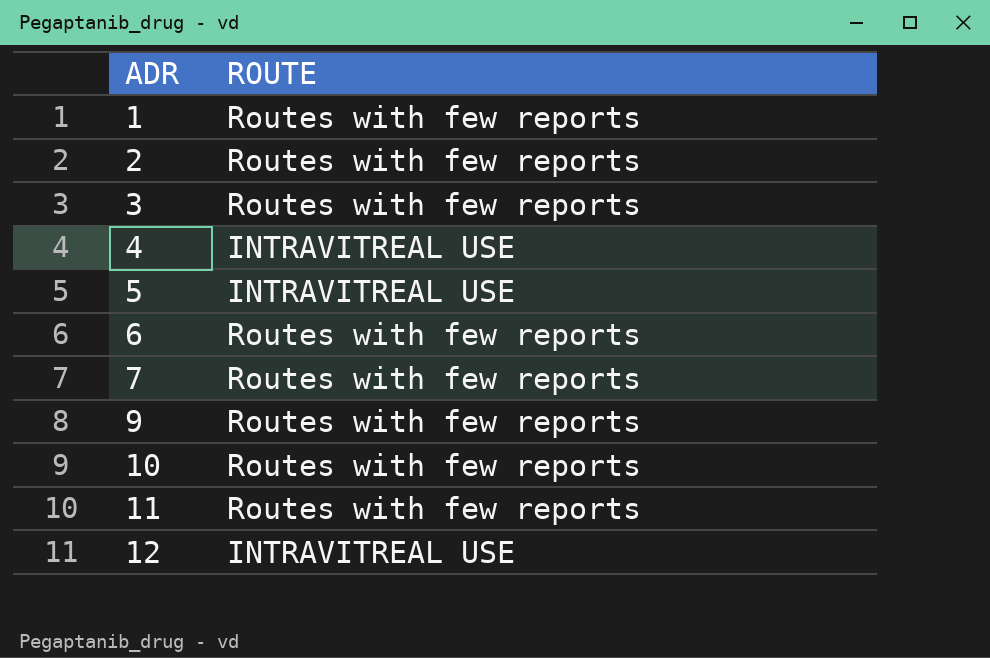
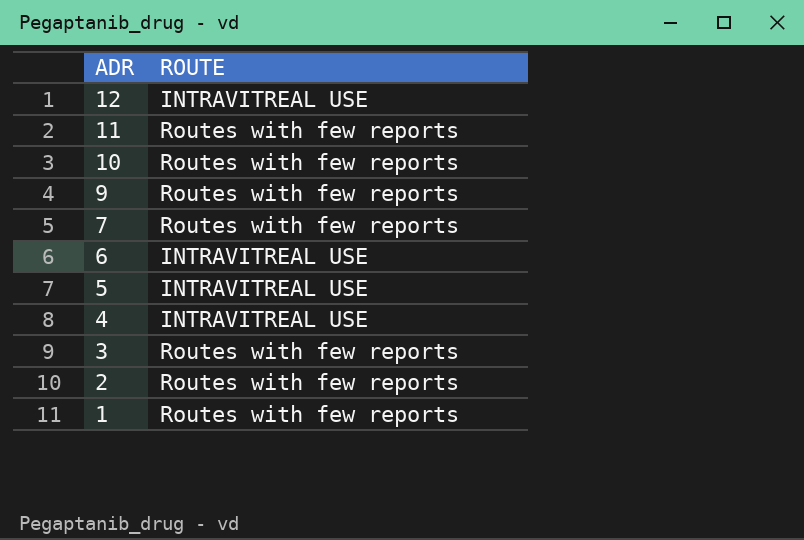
row order: ADR ascending -> ADR descending
6 | ROUTE: Routes with few reports -> INTRAVITREAL USE

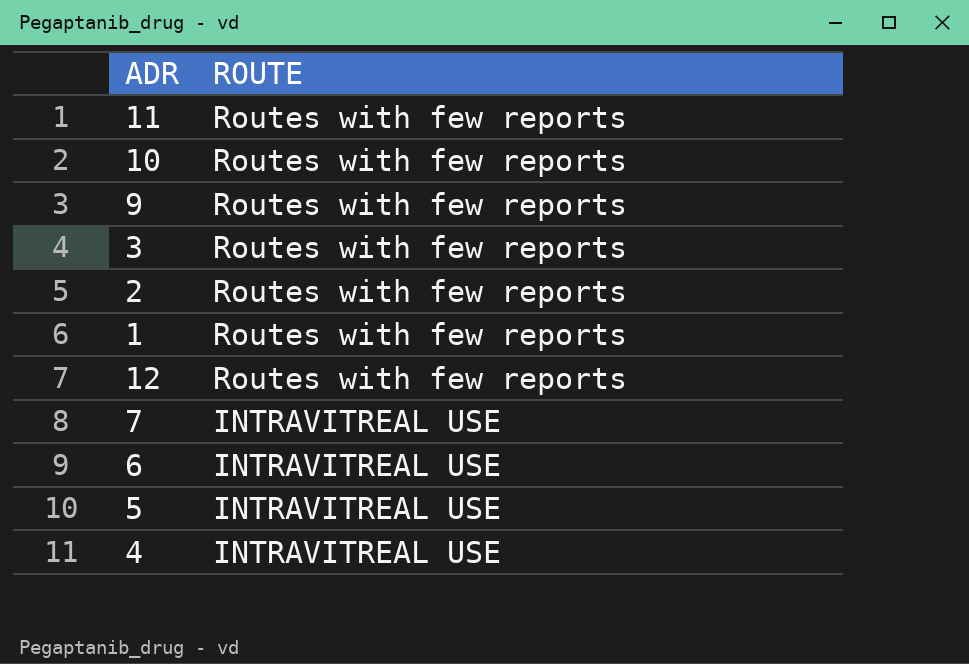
row order: ADR descending -> ROUTE descending
12 | ROUTE: INTRAVITREAL USE -> Routes with few reports
7 | ROUTE: Routes with few reports -> INTRAVITREAL USE

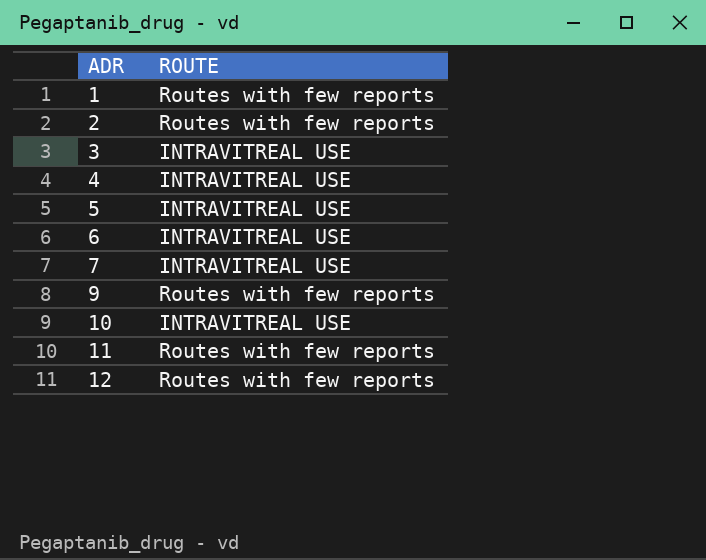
row order: ROUTE descending -> ADR ascending
3 | ROUTE: Routes with few reports -> INTRAVITREAL USE
10 | ROUTE: Routes with few reports -> INTRAVITREAL USE

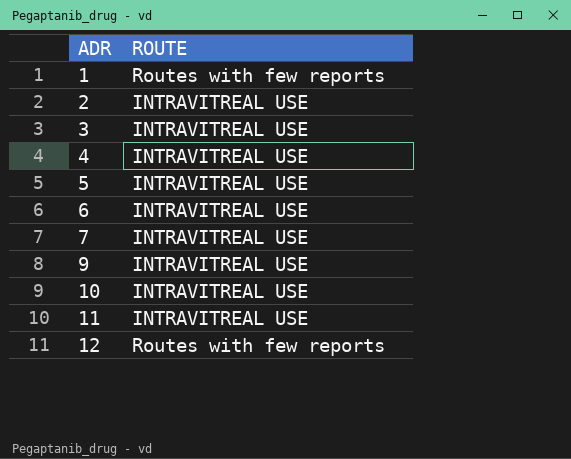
2 | ROUTE: Routes with few reports -> INTRAVITREAL USE
9 | ROUTE: Routes with few reports -> INTRAVITREAL USE
11 | ROUTE: Routes with few reports -> INTRAVITREAL USE

